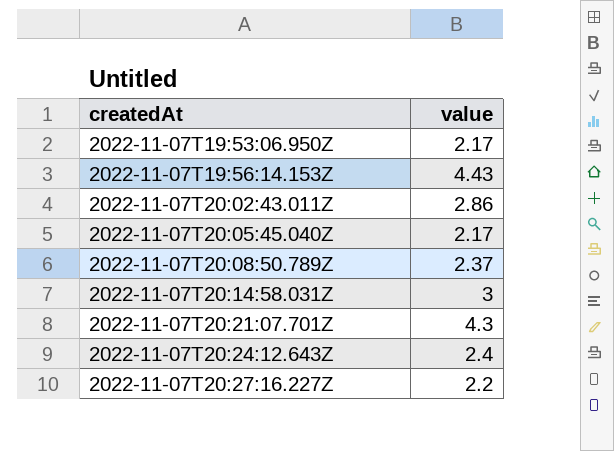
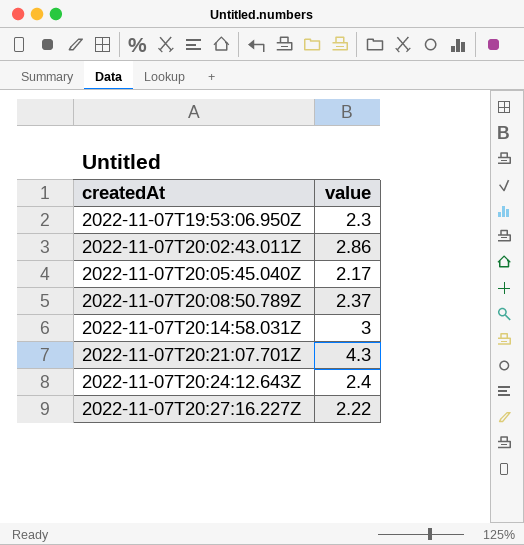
row 2022-11-07T19:56:14.153Z: 4.43 -> none
2022-11-07T19:53:06.950Z | value: 2.17 -> 2.3
2022-11-07T20:27:16.227Z | value: 2.2 -> 2.22

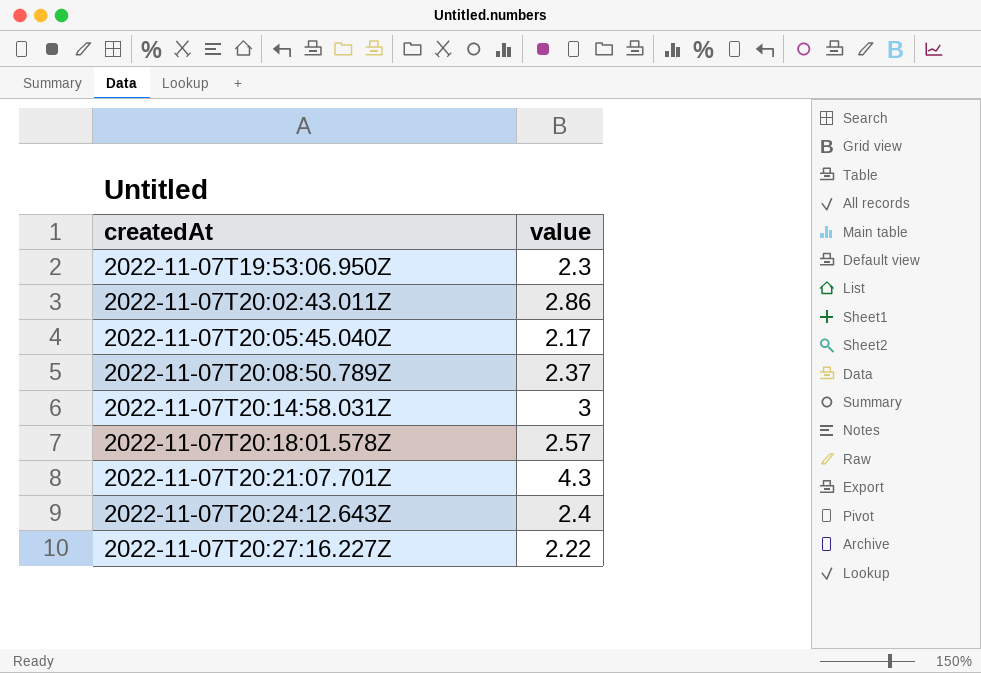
row 2022-11-07T20:18:01.578Z: none -> 2.57

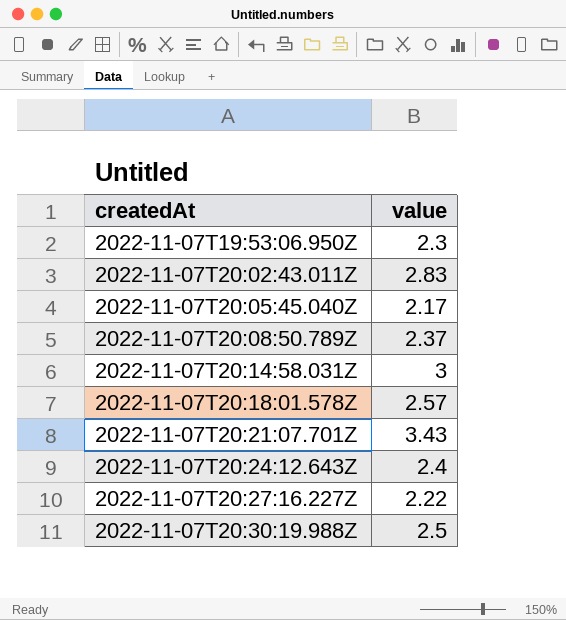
2022-11-07T20:02:43.011Z | value: 2.86 -> 2.83
2022-11-07T20:21:07.701Z | value: 4.3 -> 3.43
row 2022-11-07T20:30:19.988Z: none -> 2.5

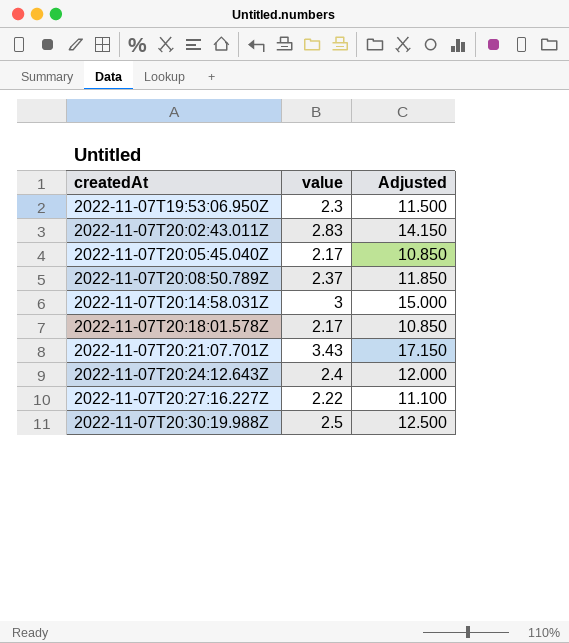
column Adjusted | formula: none -> [value] * 5
2022-11-07T20:18:01.578Z | value: 2.57 -> 2.17

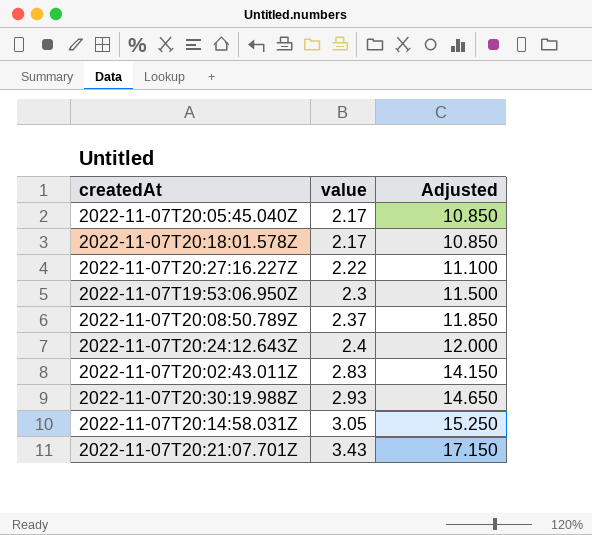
row order: createdAt ascending -> value ascending
2022-11-07T20:30:19.988Z | value: 2.5 -> 2.93
2022-11-07T20:30:19.988Z | Adjusted: 12.500 -> 14.650
2022-11-07T20:14:58.031Z | value: 3 -> 3.05
2022-11-07T20:14:58.031Z | Adjusted: 15.000 -> 15.250

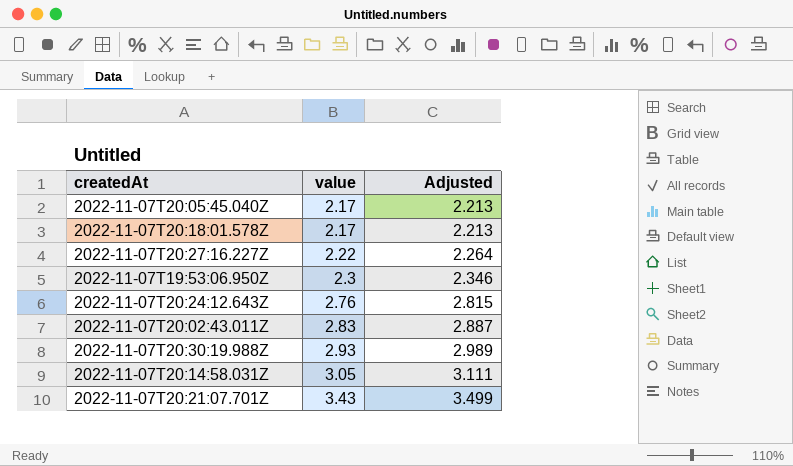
column Adjusted | formula: [value] * 5 -> [value] * 1.02
row 2022-11-07T20:08:50.789Z: 2.37 | 11.850 -> none
2022-11-07T20:24:12.643Z | value: 2.4 -> 2.76

